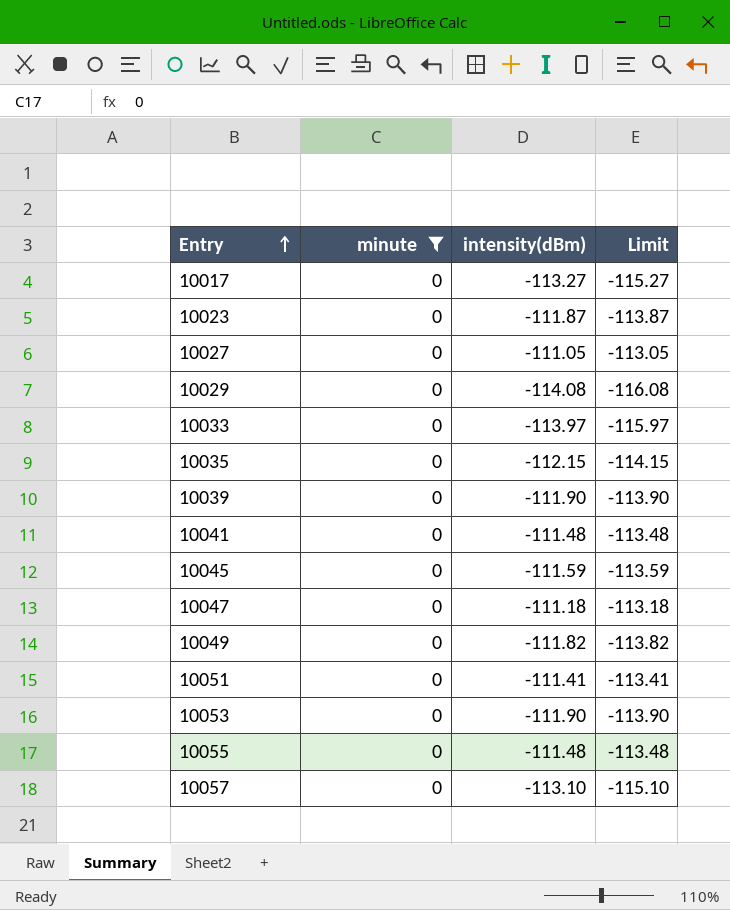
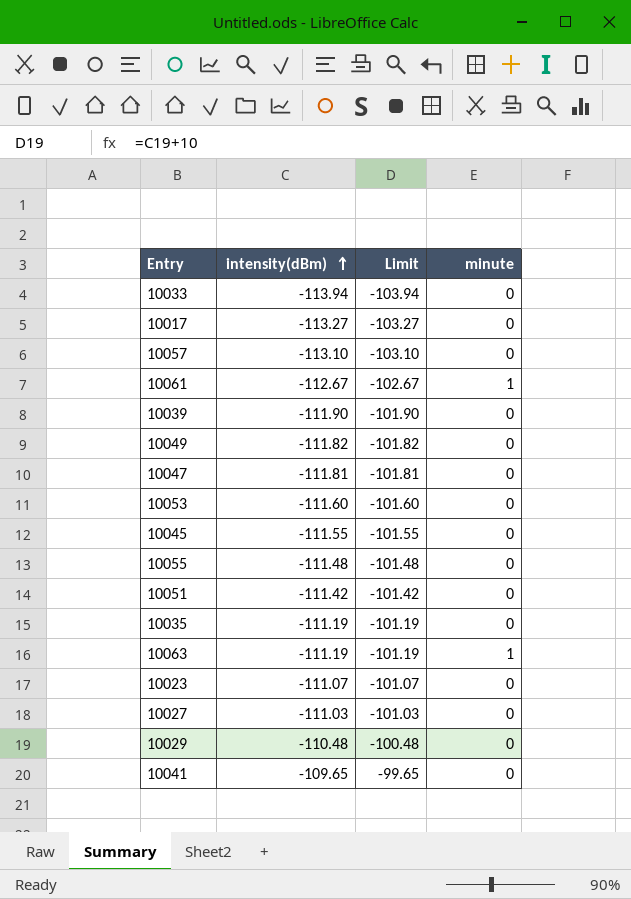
filter: minute = 0 -> none
row order: Entry ascending -> intensity(dBm) ascending
column Limit | formula: [intensity(dBm)] - 2 -> [intensity(dBm)] + 10
column minute | position: 2 -> 4
10033 | intensity(dBm): -113.97 -> -113.94
10047 | intensity(dBm): -111.18 -> -111.81
10053 | intensity(dBm): -111.90 -> -111.60
10045 | intensity(dBm): -111.59 -> -111.55
10051 | intensity(dBm): -111.41 -> -111.42
10035 | intensity(dBm): -112.15 -> -111.19
10023 | intensity(dBm): -111.87 -> -111.07
10027 | intensity(dBm): -111.05 -> -111.03
10029 | intensity(dBm): -114.08 -> -110.48
10041 | intensity(dBm): -111.48 -> -109.65

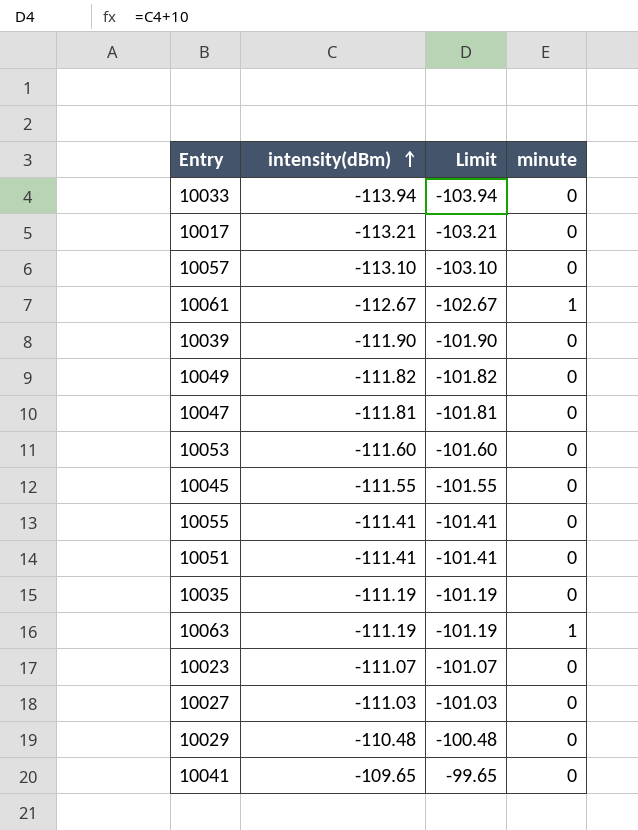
10017 | intensity(dBm): -113.27 -> -113.21
10017 | Limit: -103.27 -> -103.21
10055 | intensity(dBm): -111.48 -> -111.41
10055 | Limit: -101.48 -> -101.41
10051 | intensity(dBm): -111.42 -> -111.41
10051 | Limit: -101.42 -> -101.41

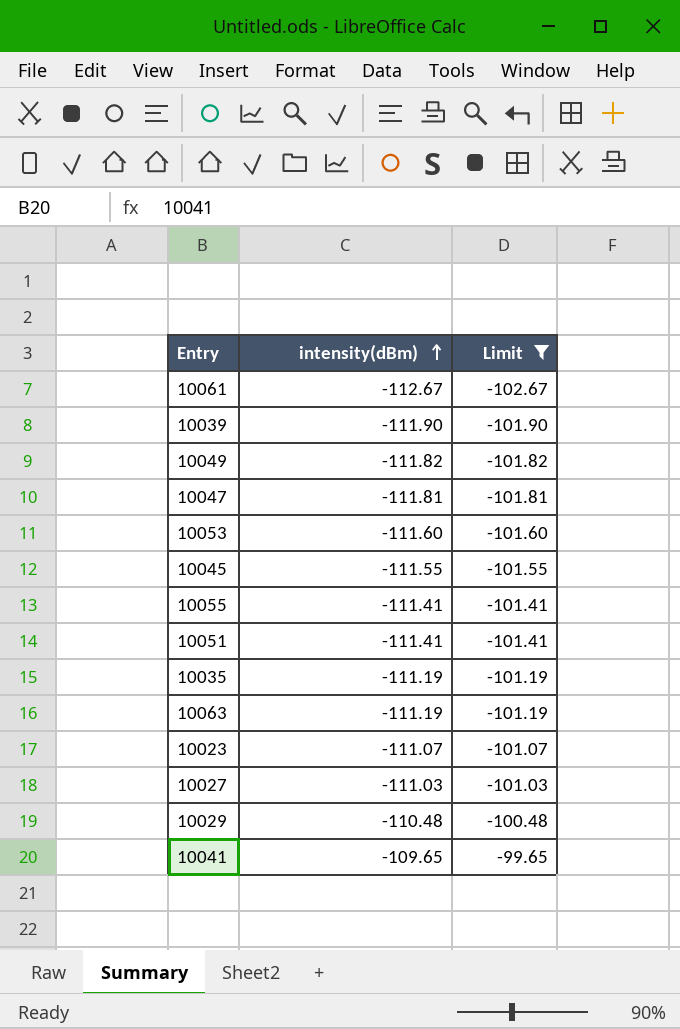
filter: none -> Limit >= -102.67
column minute | position: 4 -> none

